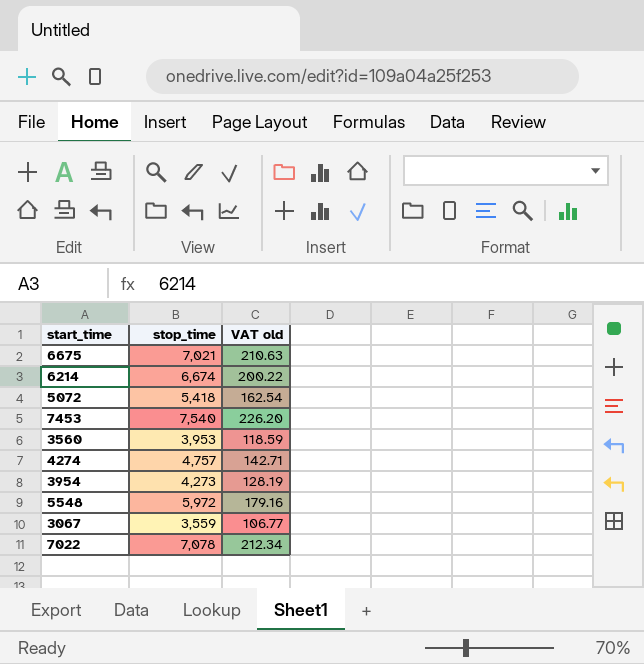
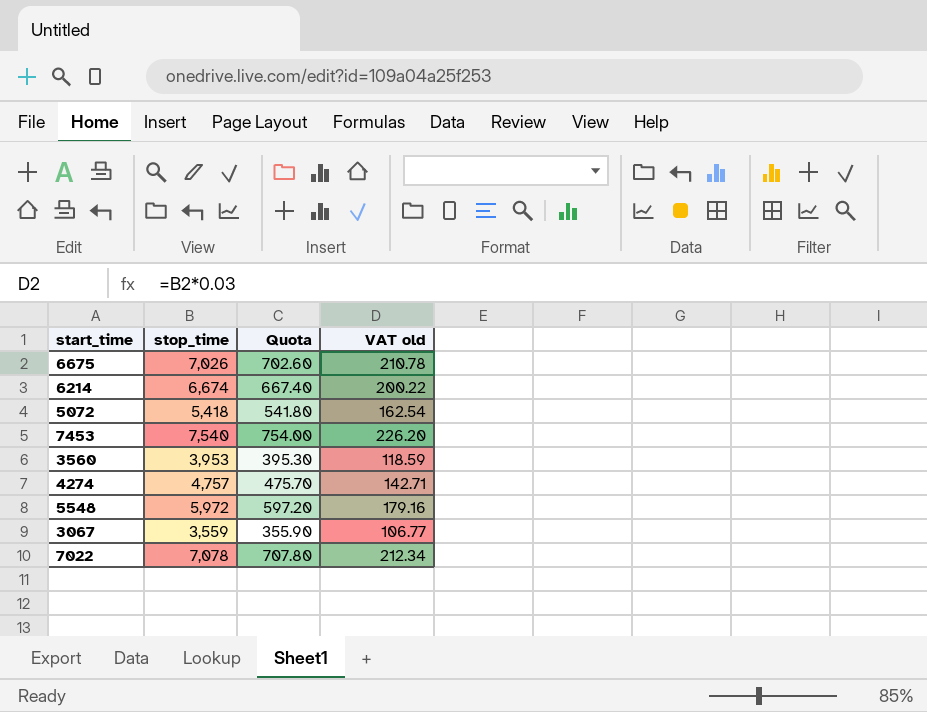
column Quota | formula: none -> [stop_time] * 0.1
row 3954: 4,273 | 128.19 -> none
6675 | stop_time: 7,021 -> 7,026
6675 | VAT old: 210.63 -> 210.78

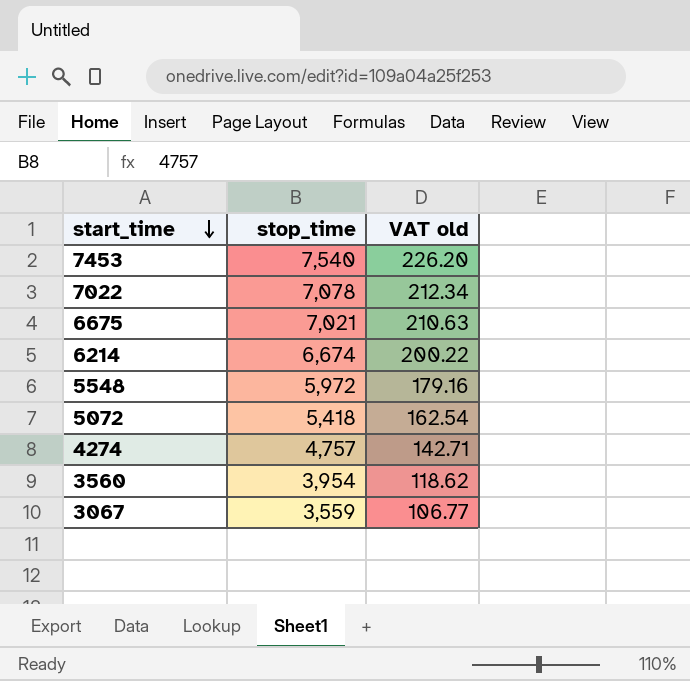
row order: none -> start_time descending
column Quota | formula: [stop_time] * 0.1 -> none
6675 | stop_time: 7,026 -> 7,021
6675 | VAT old: 210.78 -> 210.63
3560 | stop_time: 3,953 -> 3,954
3560 | VAT old: 118.59 -> 118.62

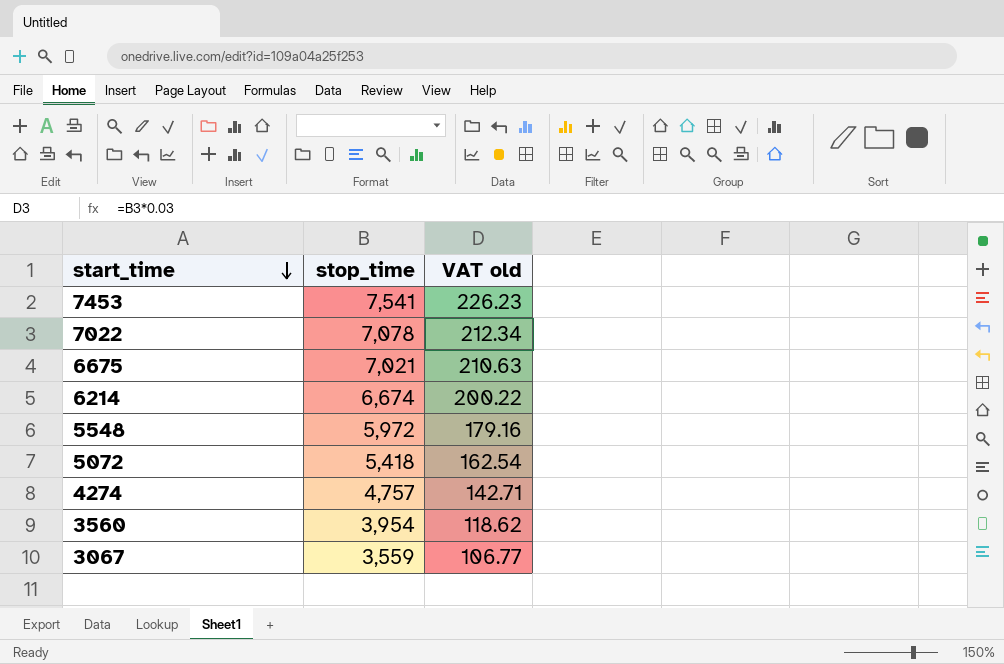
7453 | stop_time: 7,540 -> 7,541
7453 | VAT old: 226.20 -> 226.23

